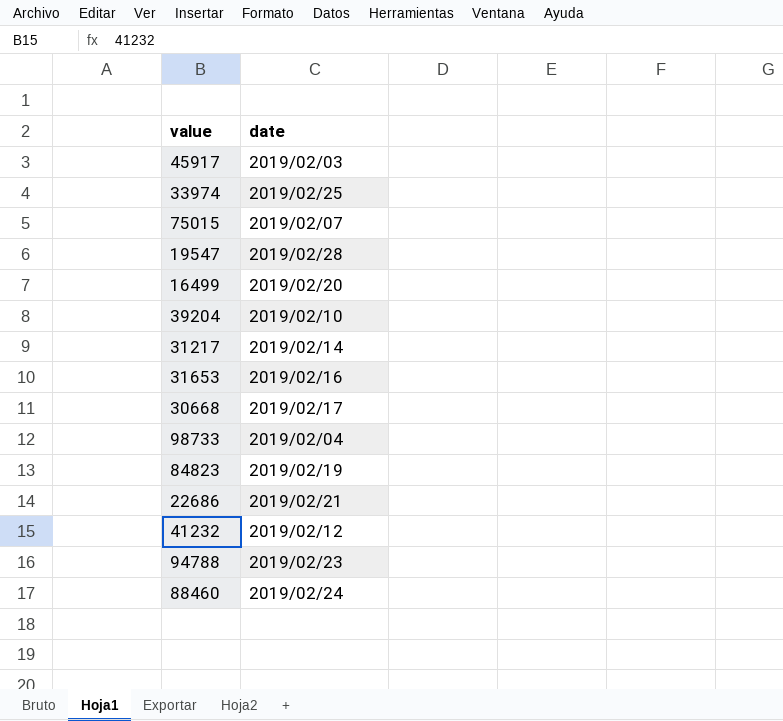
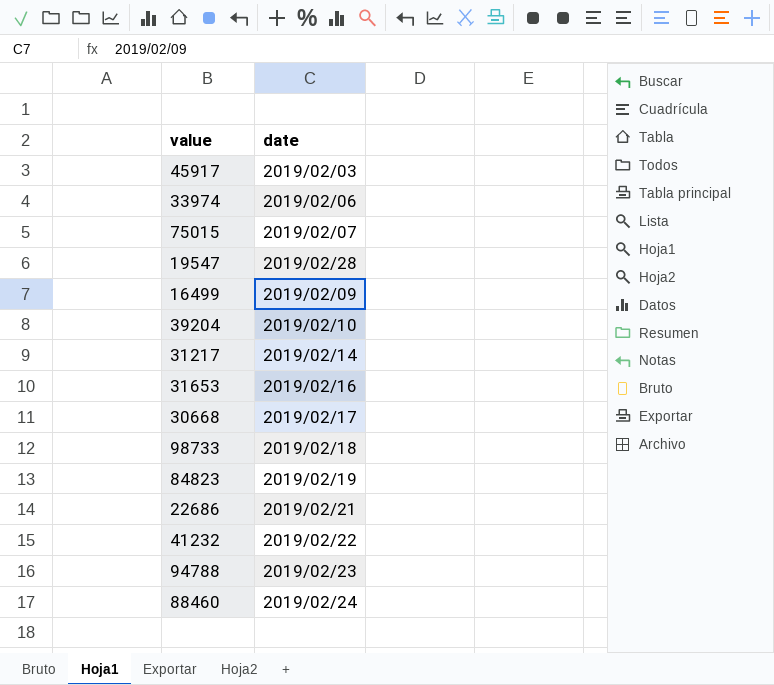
33974 | date: 2019/02/25 -> 2019/02/06
16499 | date: 2019/02/20 -> 2019/02/09
98733 | date: 2019/02/04 -> 2019/02/18
41232 | date: 2019/02/12 -> 2019/02/22

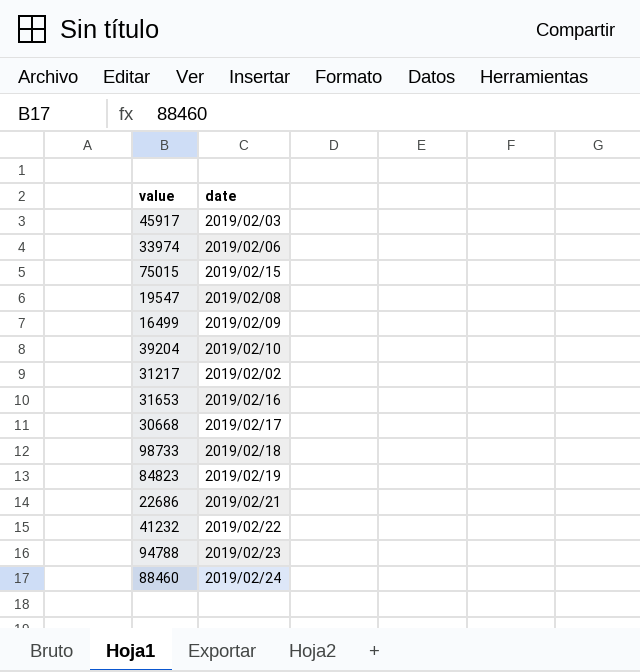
75015 | date: 2019/02/07 -> 2019/02/15
19547 | date: 2019/02/28 -> 2019/02/08
31217 | date: 2019/02/14 -> 2019/02/02

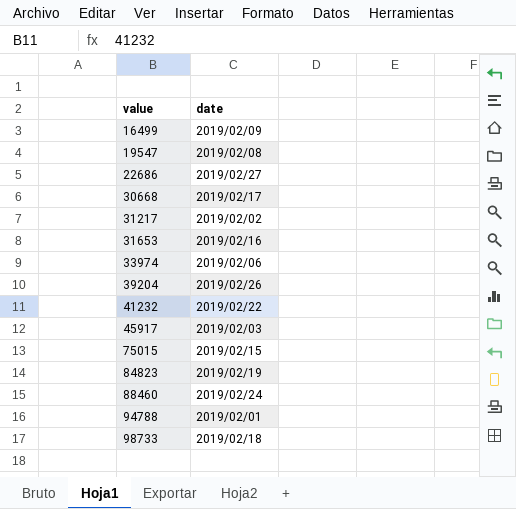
row order: none -> value ascending
22686 | date: 2019/02/21 -> 2019/02/27
39204 | date: 2019/02/10 -> 2019/02/26
94788 | date: 2019/02/23 -> 2019/02/01

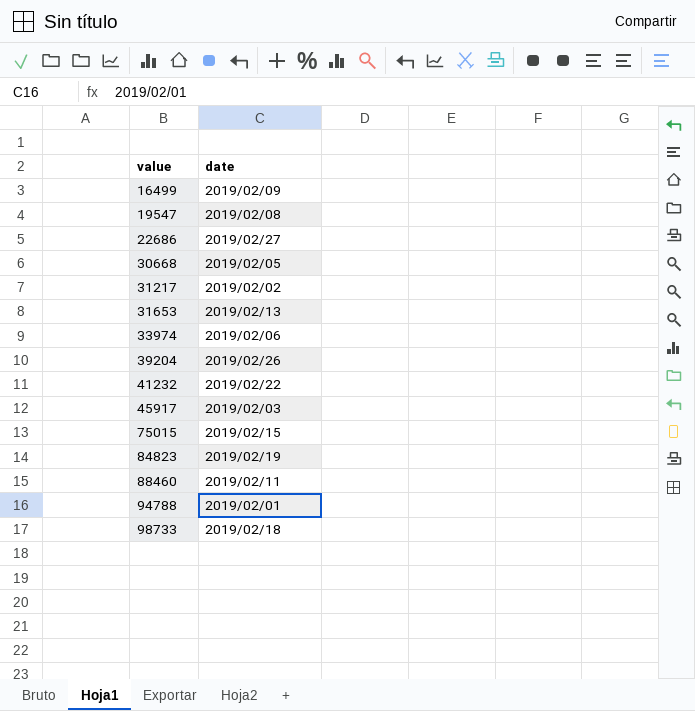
30668 | date: 2019/02/17 -> 2019/02/05
31653 | date: 2019/02/16 -> 2019/02/13
88460 | date: 2019/02/24 -> 2019/02/11

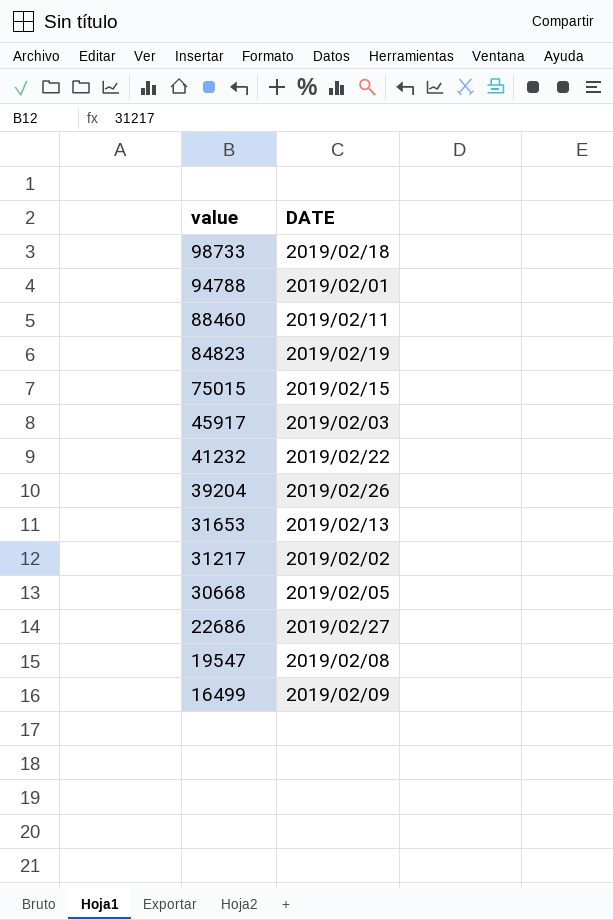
row order: value ascending -> value descending
column name: date -> DATE
row 33974: 2019/02/06 -> none

